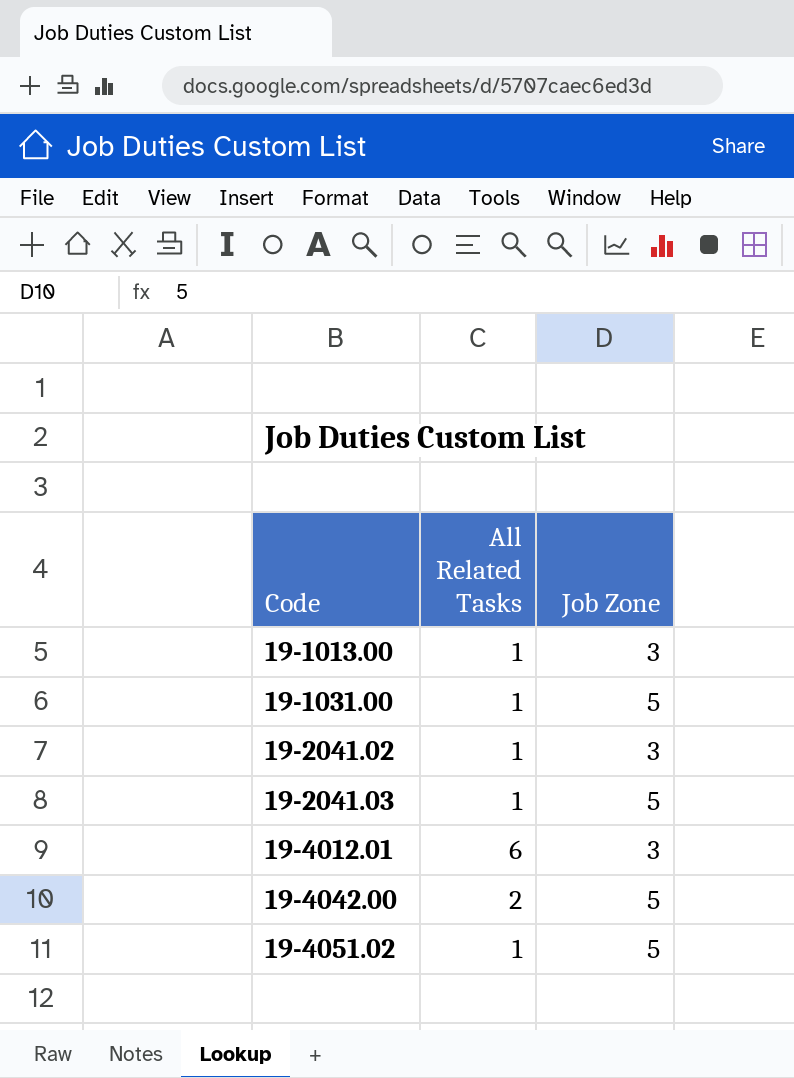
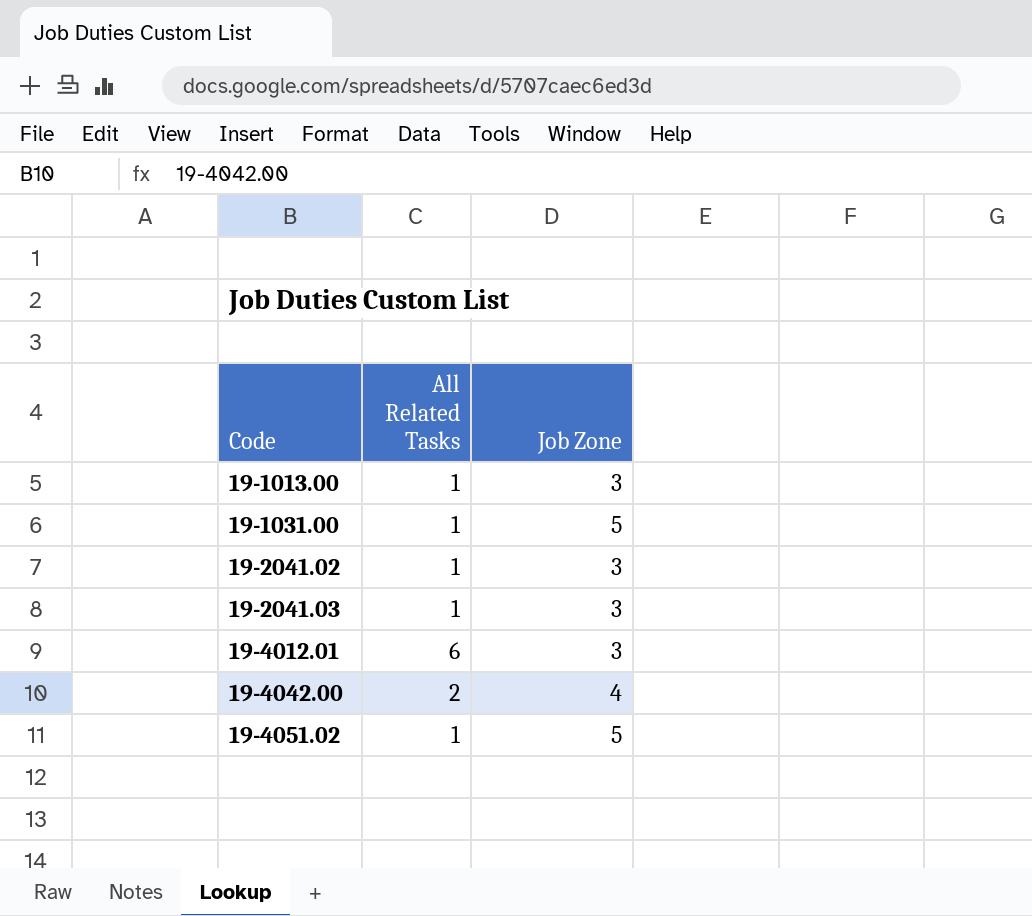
19-2041.03 | Job Zone: 5 -> 3
19-4042.00 | Job Zone: 5 -> 4

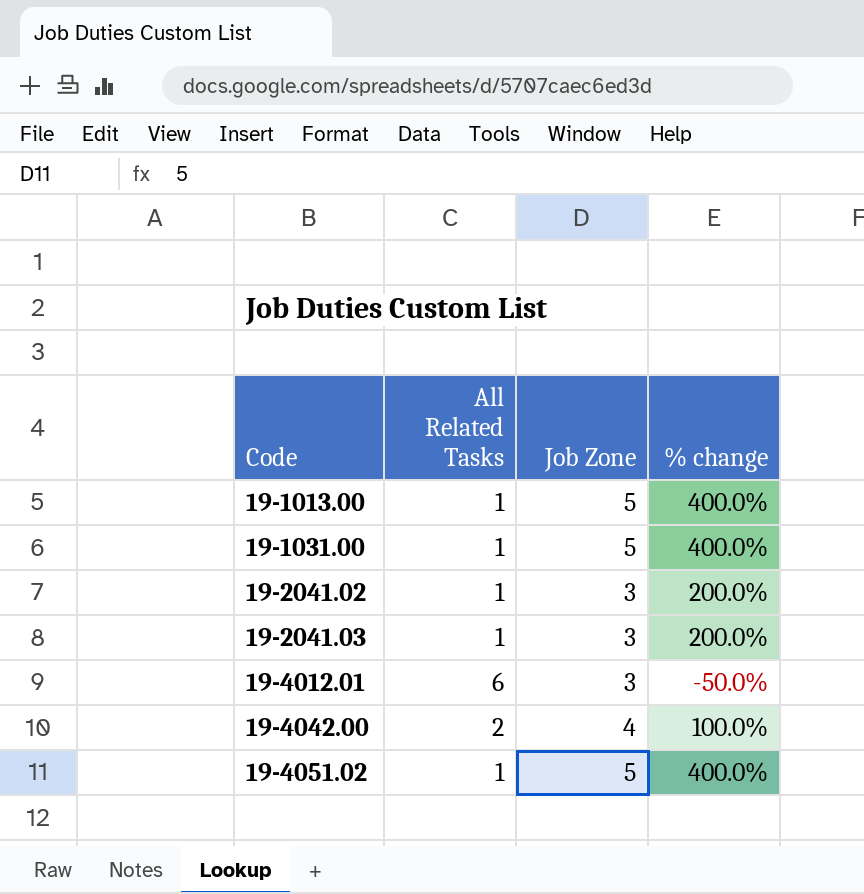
column % change | formula: none -> ([Job Zone] - [All Related Tasks]) / [All Related Tasks]
19-1013.00 | Job Zone: 3 -> 5

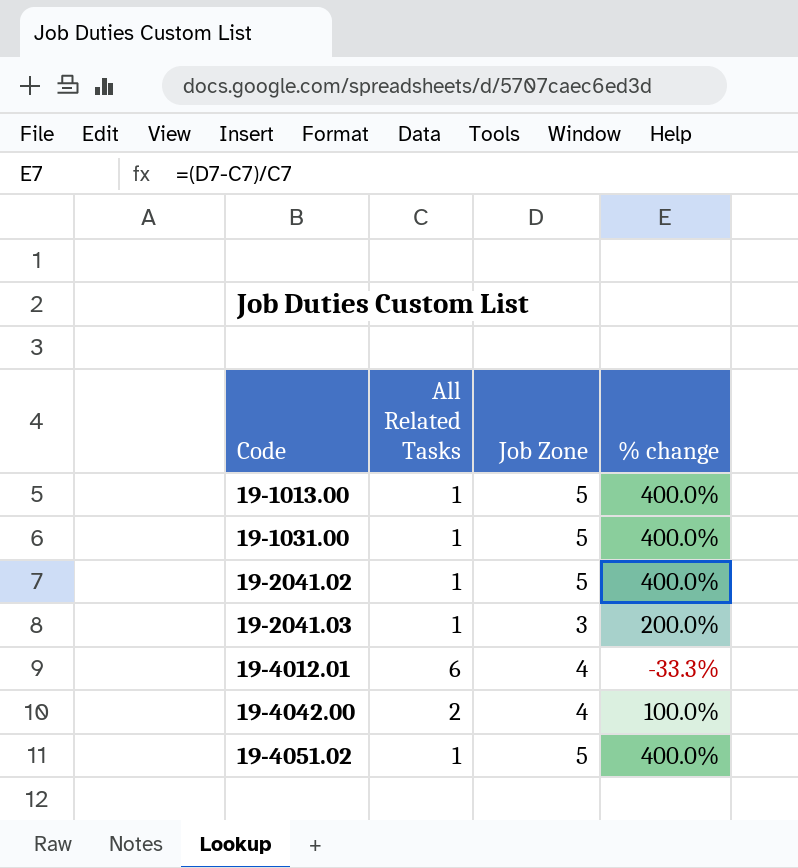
19-2041.02 | Job Zone: 3 -> 5
19-2041.02 | % change: 200.0% -> 400.0%
19-4012.01 | Job Zone: 3 -> 4
19-4012.01 | % change: -50.0% -> -33.3%

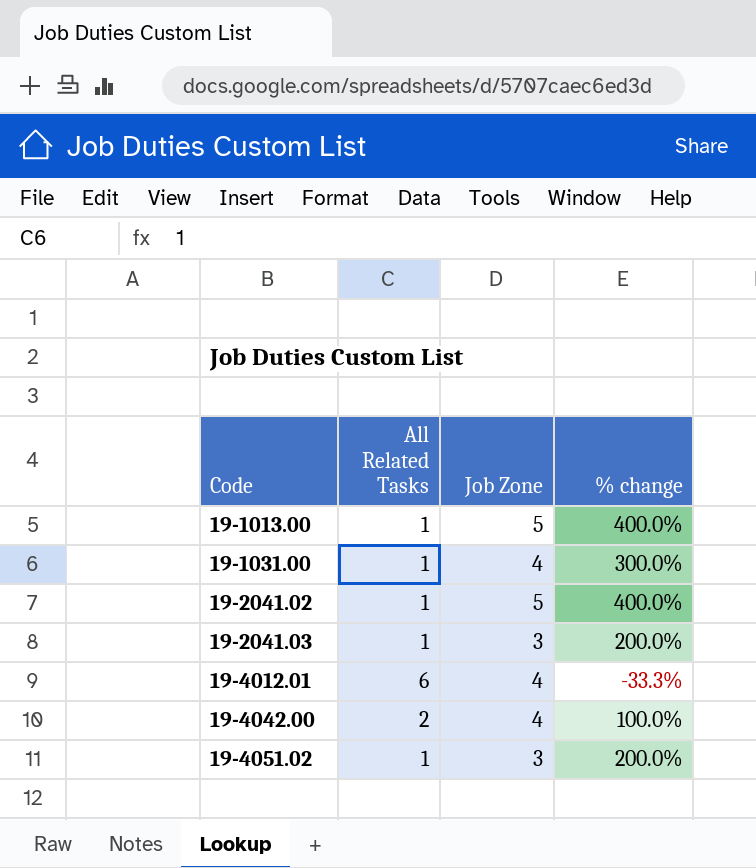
19-1031.00 | Job Zone: 5 -> 4
19-1031.00 | % change: 400.0% -> 300.0%
19-4051.02 | Job Zone: 5 -> 3
19-4051.02 | % change: 400.0% -> 200.0%

